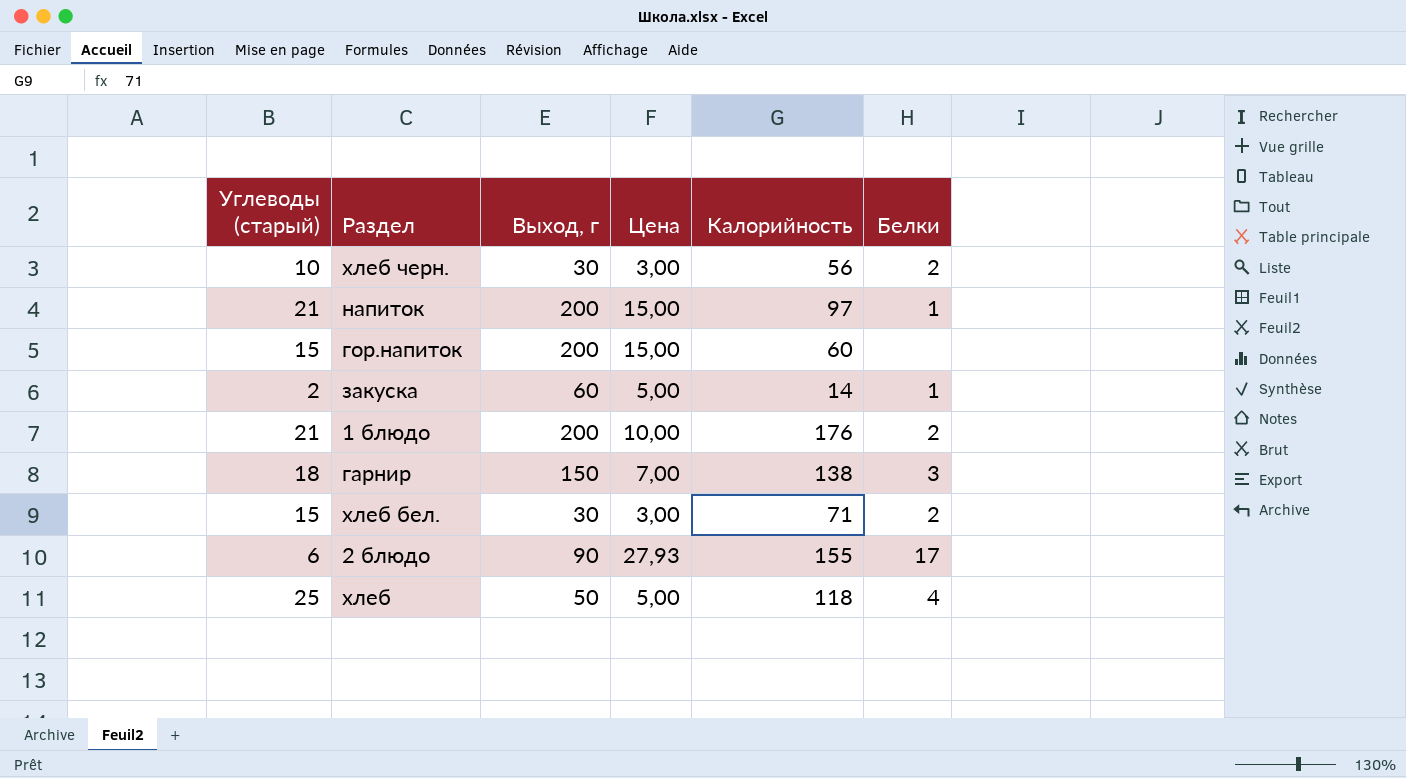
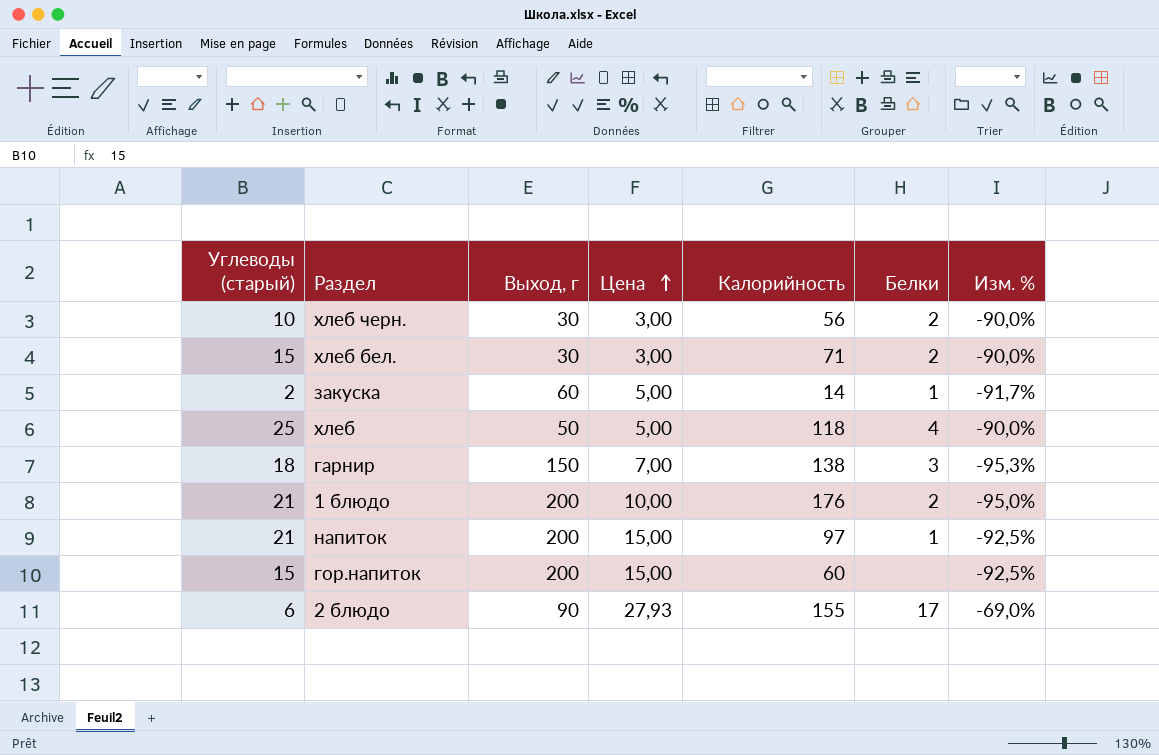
row order: none -> Цена ascending
column Изм. % | formula: none -> ([Цена] - [Выход, г]) / [Выход, г]

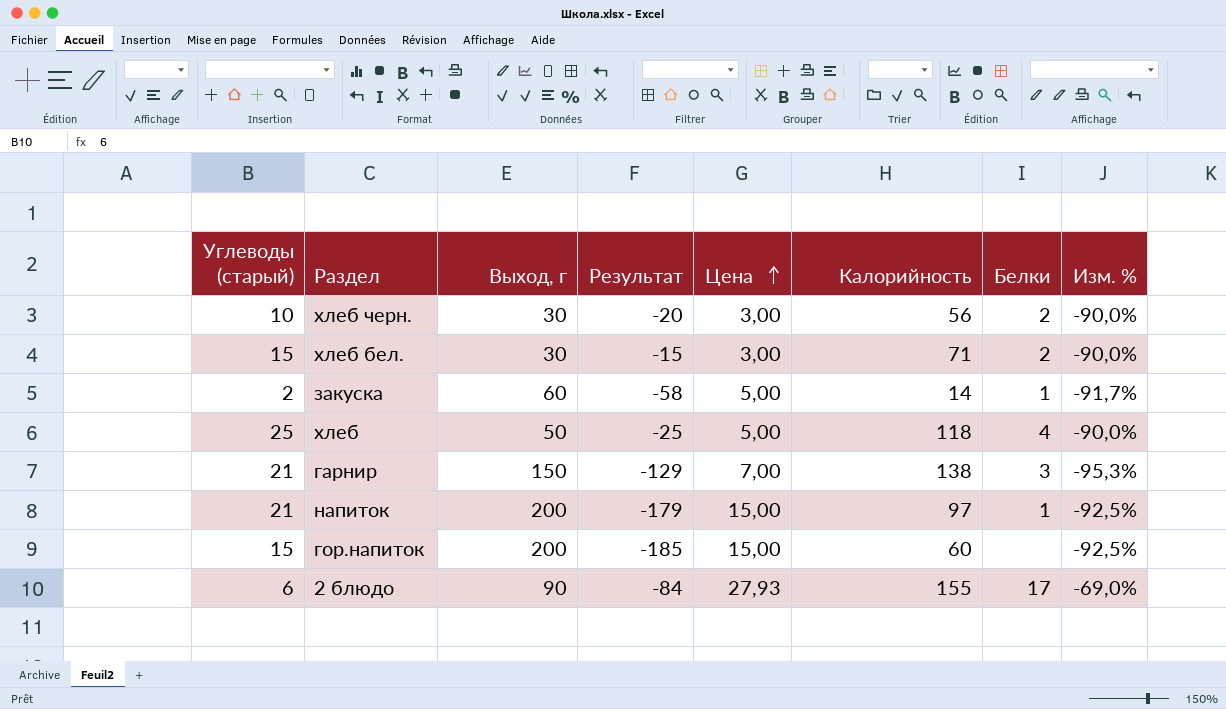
column Результат | formula: none -> [Углеводы (старый)] - [Выход, г]
row 1 блюдо: 21 | 200 | 10,00 | 176 | 2 | -95,0% -> none
гарнир | Углеводы (старый): 18 -> 21

